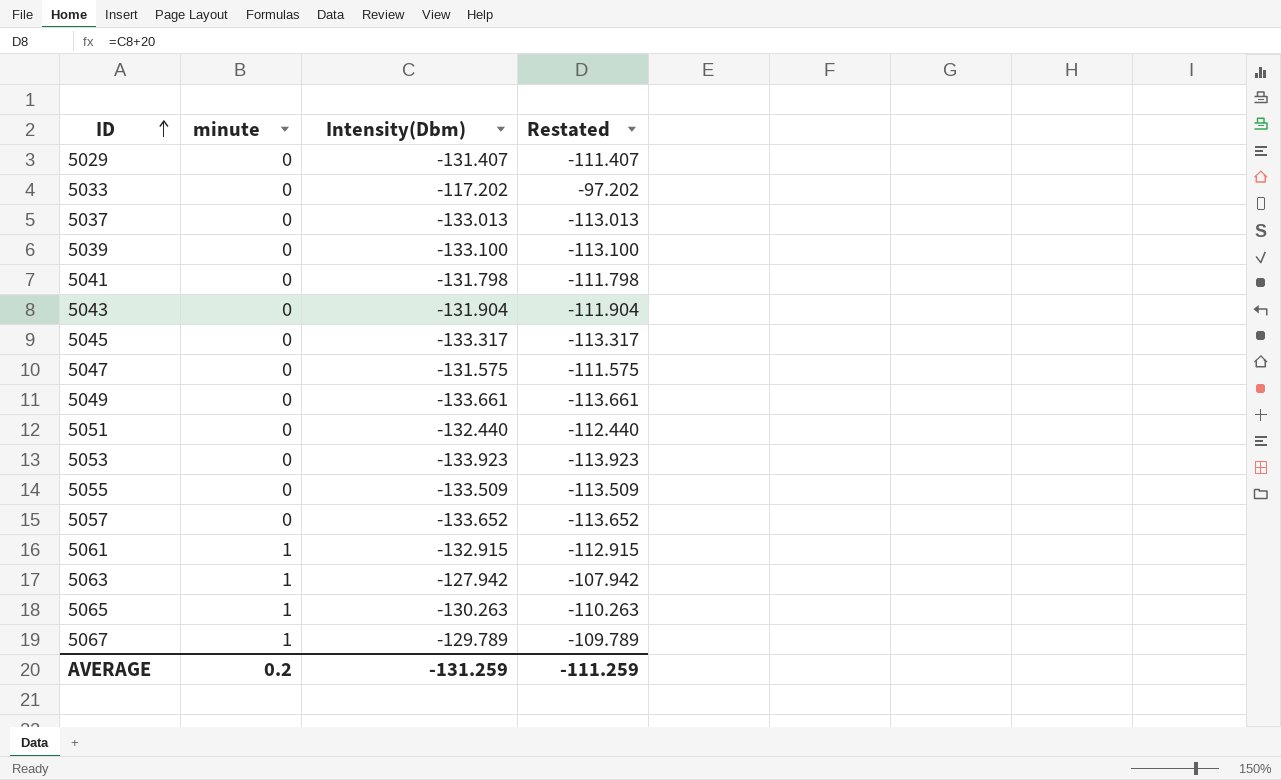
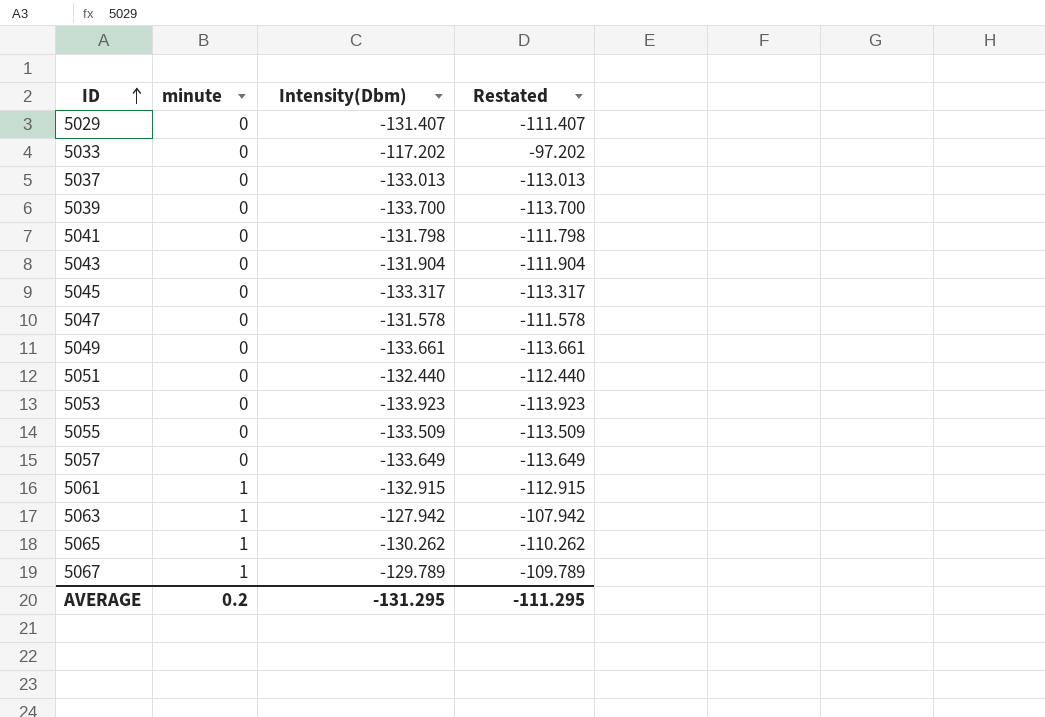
5039 | Intensity(Dbm): -133.100 -> -133.700
5039 | Restated: -113.100 -> -113.700
5047 | Intensity(Dbm): -131.575 -> -131.578
5047 | Restated: -111.575 -> -111.578
5057 | Intensity(Dbm): -133.652 -> -133.649
5057 | Restated: -113.652 -> -113.649
5065 | Intensity(Dbm): -130.263 -> -130.262
5065 | Restated: -110.263 -> -110.262
AVERAGE | Intensity(Dbm): -131.259 -> -131.295
AVERAGE | Restated: -111.259 -> -111.295

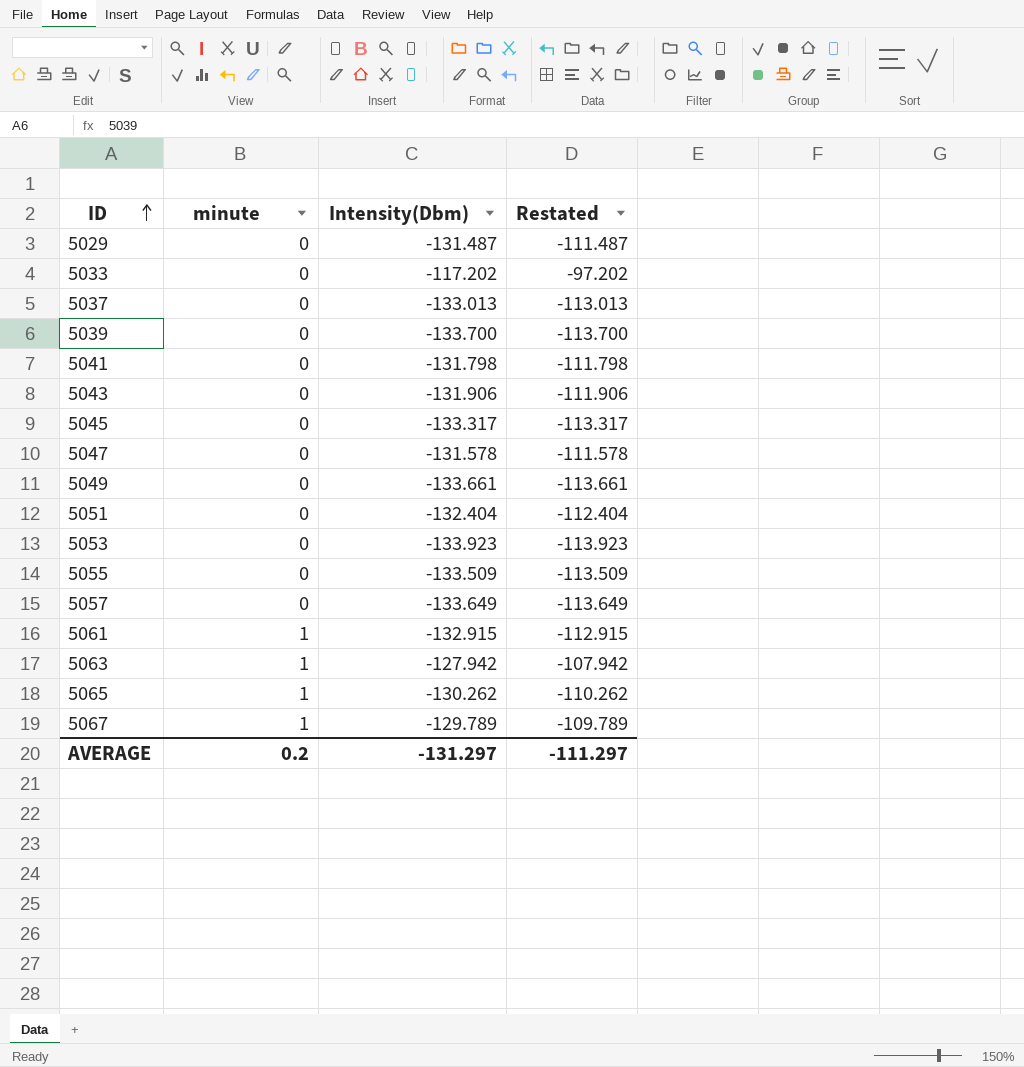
5029 | Intensity(Dbm): -131.407 -> -131.487
5029 | Restated: -111.407 -> -111.487
5043 | Intensity(Dbm): -131.904 -> -131.906
5043 | Restated: -111.904 -> -111.906
5051 | Intensity(Dbm): -132.440 -> -132.404
5051 | Restated: -112.440 -> -112.404
AVERAGE | Intensity(Dbm): -131.295 -> -131.297
AVERAGE | Restated: -111.295 -> -111.297

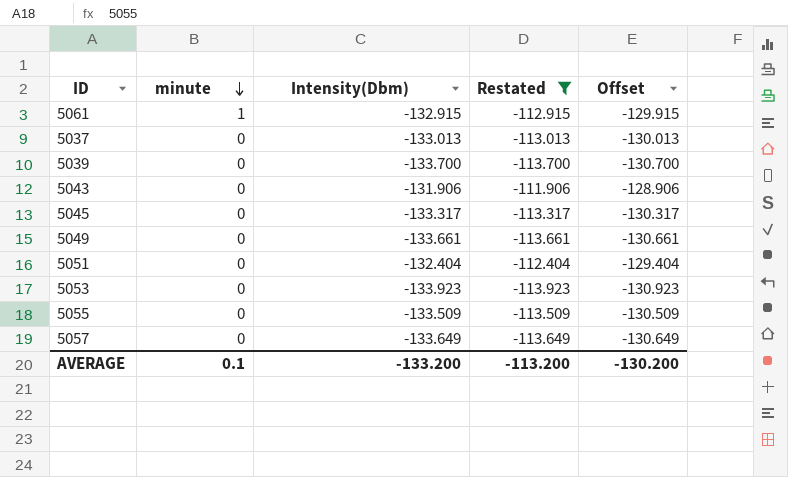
filter: none -> Restated <= -111.906
row order: ID ascending -> minute descending
column Offset | formula: none -> [Intensity(Dbm)] + 3
AVERAGE | minute: 0.2 -> 0.1
AVERAGE | Intensity(Dbm): -131.297 -> -133.200
AVERAGE | Restated: -111.297 -> -113.200

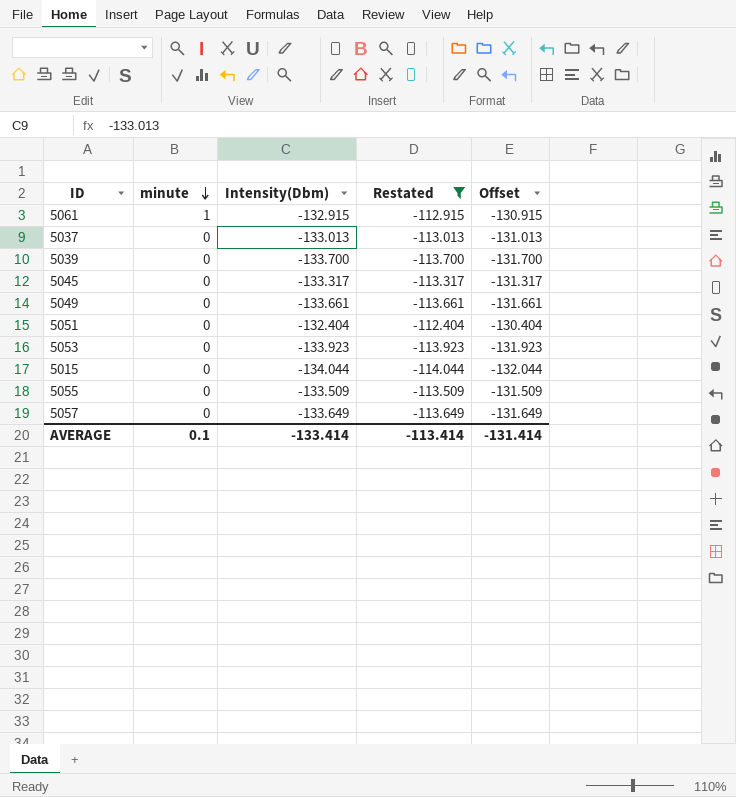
column Offset | formula: [Intensity(Dbm)] + 3 -> [Intensity(Dbm)] + 2
row 5043: 0 | -131.906 | -111.906 | -128.906 -> none
row 5015: none -> 0 | -134.044 | -114.044 | -132.044
AVERAGE | Intensity(Dbm): -133.200 -> -133.414
AVERAGE | Restated: -113.200 -> -113.414
AVERAGE | Offset: -130.200 -> -131.414

